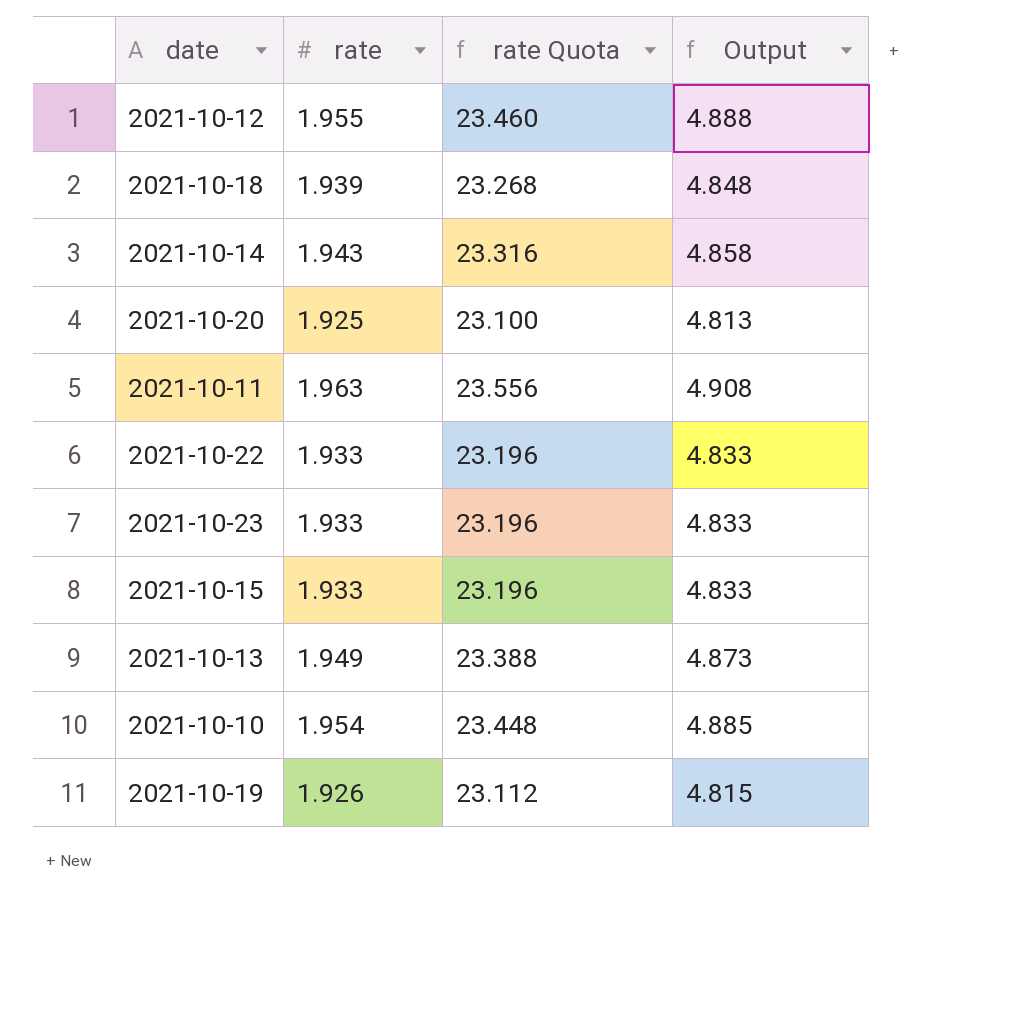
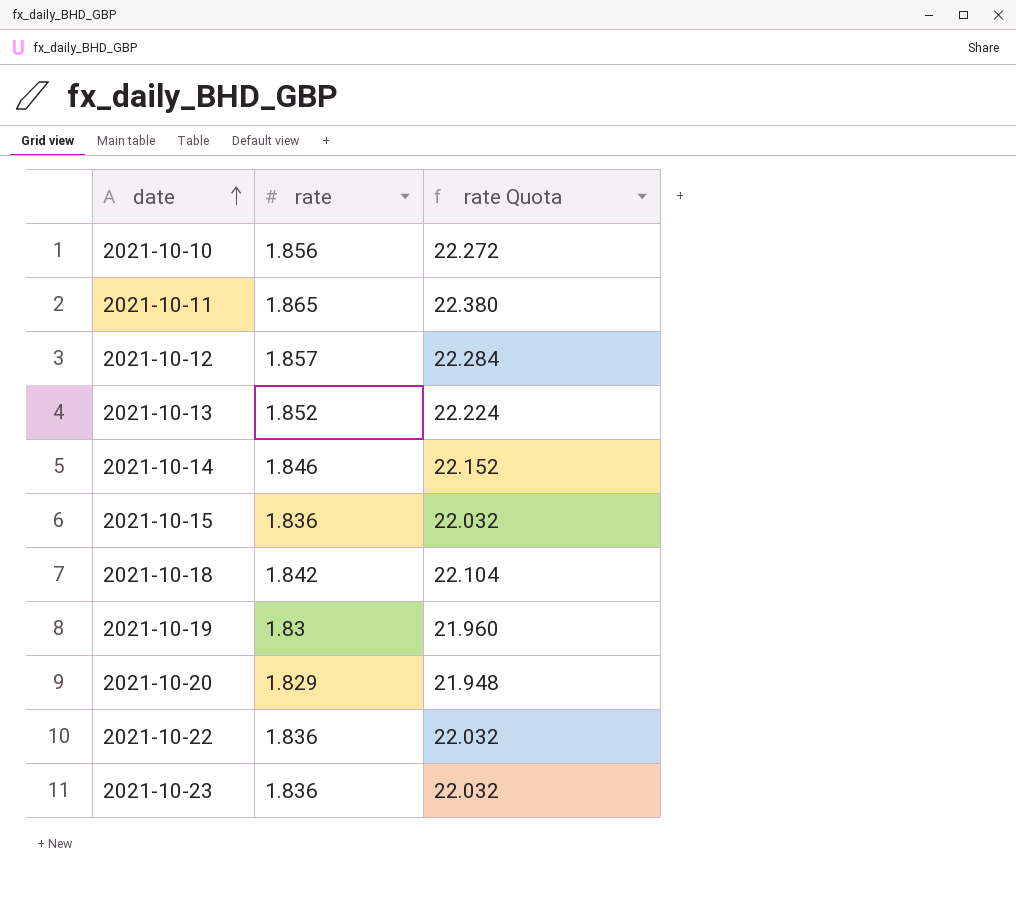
row order: none -> date ascending
column Output | formula: [rate] * 2.5 -> none
2021-10-10 | rate: 1.954 -> 1.856
2021-10-10 | rate Quota: 23.448 -> 22.272
2021-10-11 | rate: 1.963 -> 1.865
2021-10-11 | rate Quota: 23.556 -> 22.380
2021-10-12 | rate: 1.955 -> 1.857
2021-10-12 | rate Quota: 23.460 -> 22.284
2021-10-13 | rate: 1.949 -> 1.852
2021-10-13 | rate Quota: 23.388 -> 22.224
2021-10-14 | rate: 1.943 -> 1.846
2021-10-14 | rate Quota: 23.316 -> 22.152
2021-10-15 | rate: 1.933 -> 1.836
2021-10-15 | rate Quota: 23.196 -> 22.032
2021-10-18 | rate: 1.939 -> 1.842
2021-10-18 | rate Quota: 23.268 -> 22.104
2021-10-19 | rate: 1.926 -> 1.83
2021-10-19 | rate Quota: 23.112 -> 21.960
2021-10-20 | rate: 1.925 -> 1.829
2021-10-20 | rate Quota: 23.100 -> 21.948
2021-10-22 | rate: 1.933 -> 1.836
2021-10-22 | rate Quota: 23.196 -> 22.032
2021-10-23 | rate: 1.933 -> 1.836
2021-10-23 | rate Quota: 23.196 -> 22.032

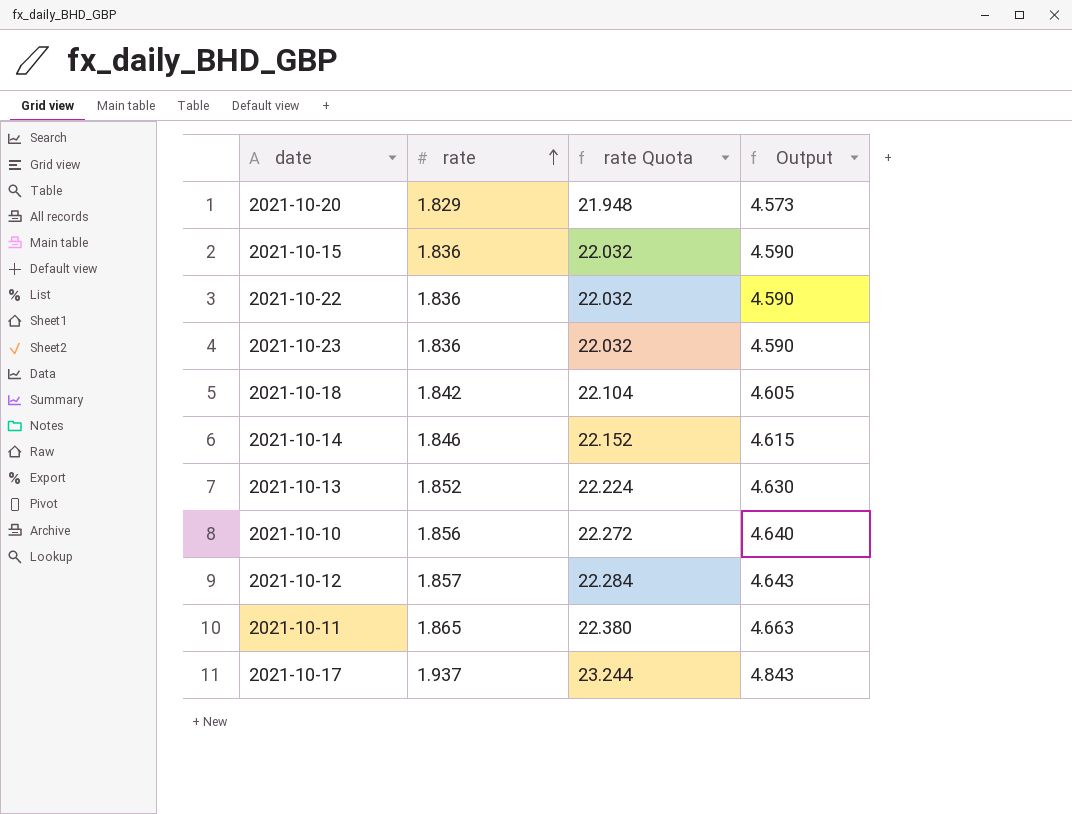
row order: date ascending -> rate ascending
column Output | formula: none -> [rate] * 2.5
row 2021-10-19: 1.83 | 21.960 -> none
row 2021-10-17: none -> 1.937 | 23.244 | 4.843

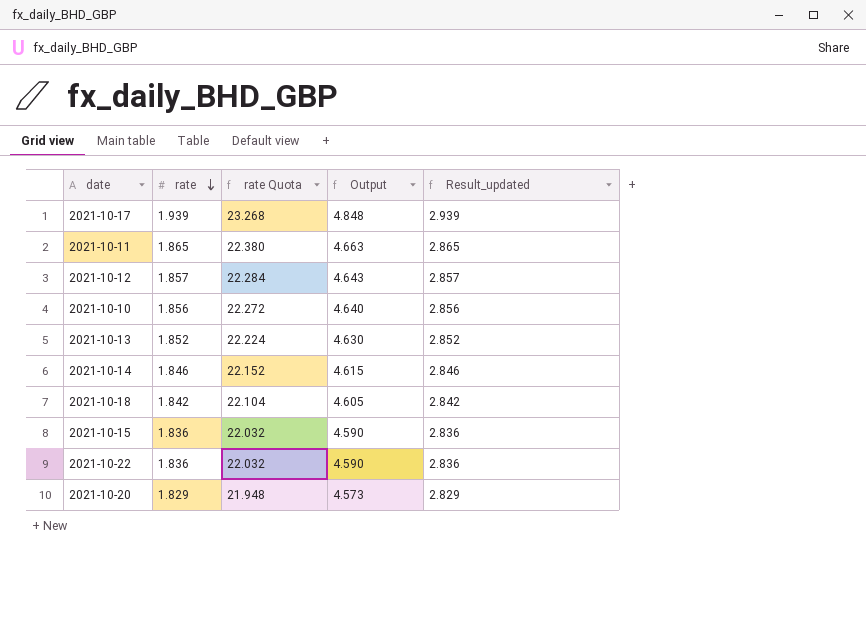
row order: rate ascending -> rate descending
column Result_updated | formula: none -> [rate] + 1
row 2021-10-23: 1.836 | 22.032 | 4.590 -> none
2021-10-17 | rate: 1.937 -> 1.939
2021-10-17 | rate Quota: 23.244 -> 23.268
2021-10-17 | Output: 4.843 -> 4.848

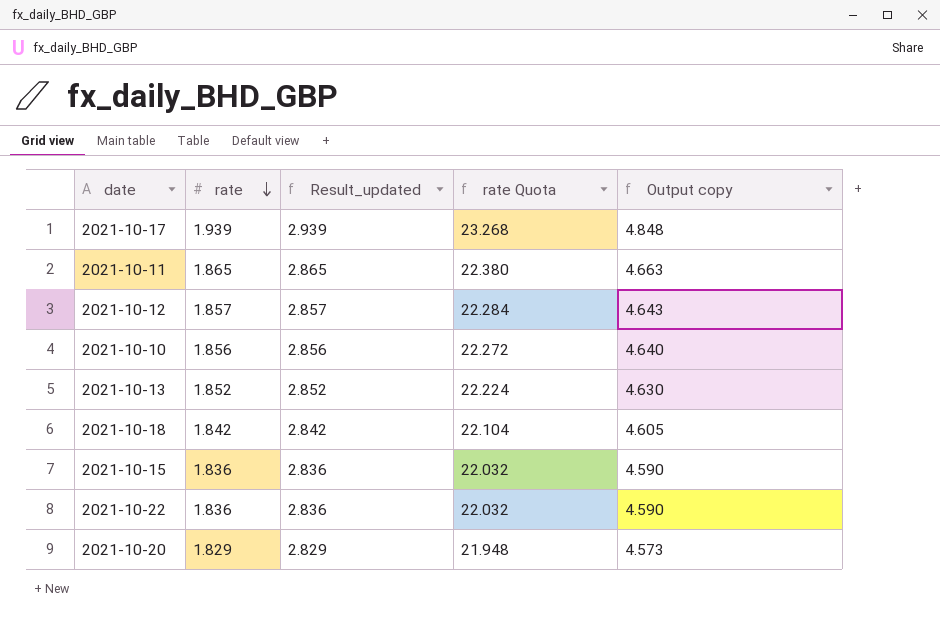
column Result_updated | position: 5 -> 3
column name: Output -> Output copy
row 2021-10-14: 1.846 | 22.152 | 4.615 | 2.846 -> none

